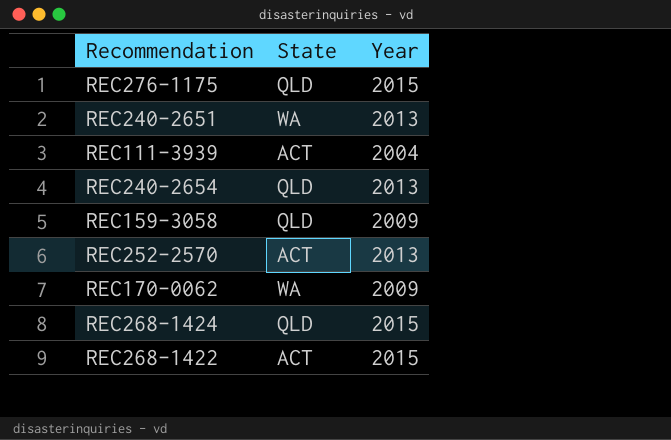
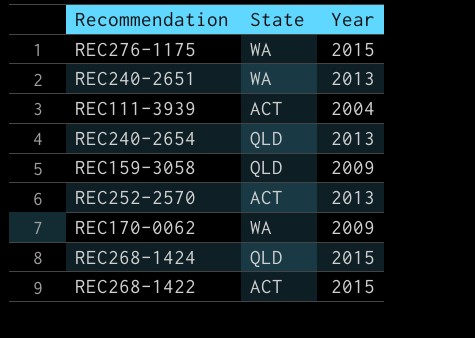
REC276-1175 | State: QLD -> WA

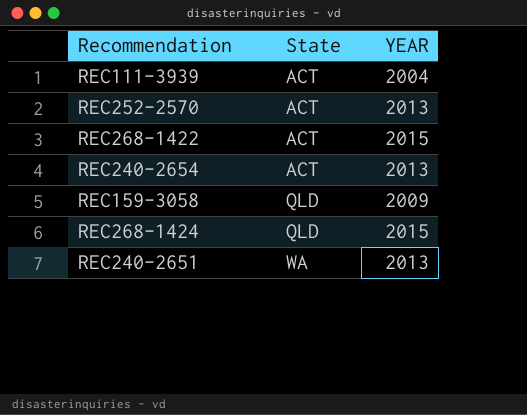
row order: none -> State ascending
column name: Year -> YEAR
row REC276-1175: WA | 2015 -> none
row REC170-0062: WA | 2009 -> none
REC240-2654 | State: QLD -> ACT

